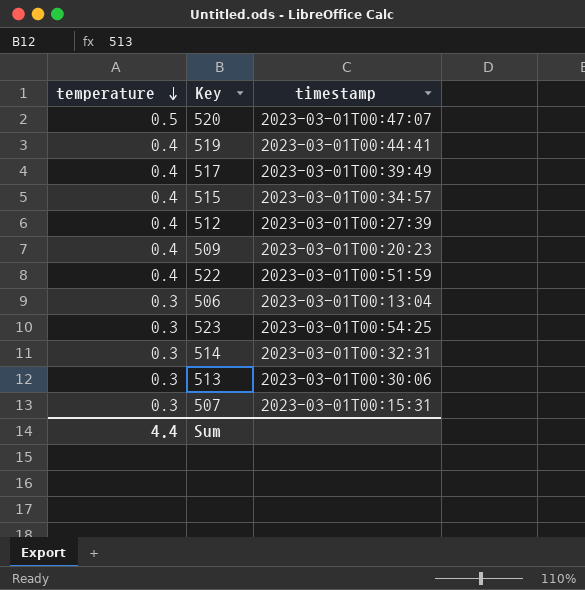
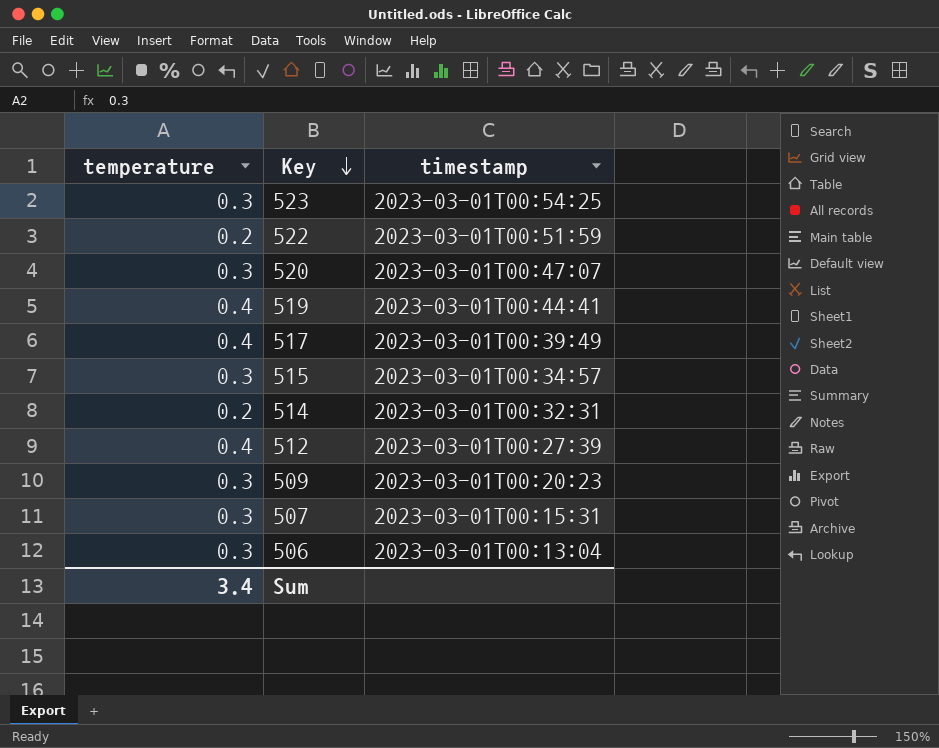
row order: temperature descending -> Key descending
row 513: 0.3 | 2023-03-01T00:30:06 -> none
522 | temperature: 0.4 -> 0.2
520 | temperature: 0.5 -> 0.3
515 | temperature: 0.4 -> 0.3
514 | temperature: 0.3 -> 0.2
509 | temperature: 0.4 -> 0.3
Sum | temperature: 4.4 -> 3.4

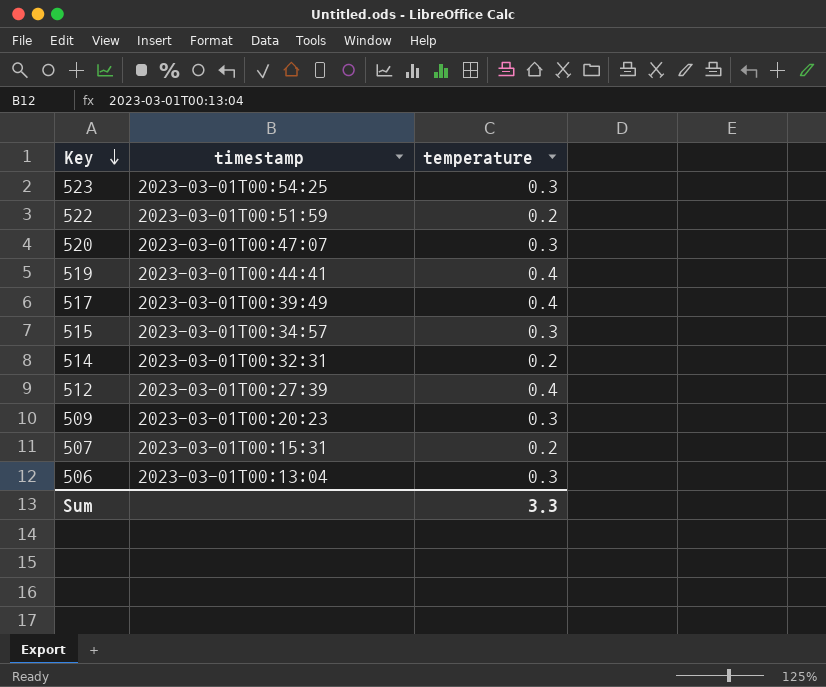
column temperature | position: 1 -> 3
507 | temperature: 0.3 -> 0.2
Sum | temperature: 3.4 -> 3.3

